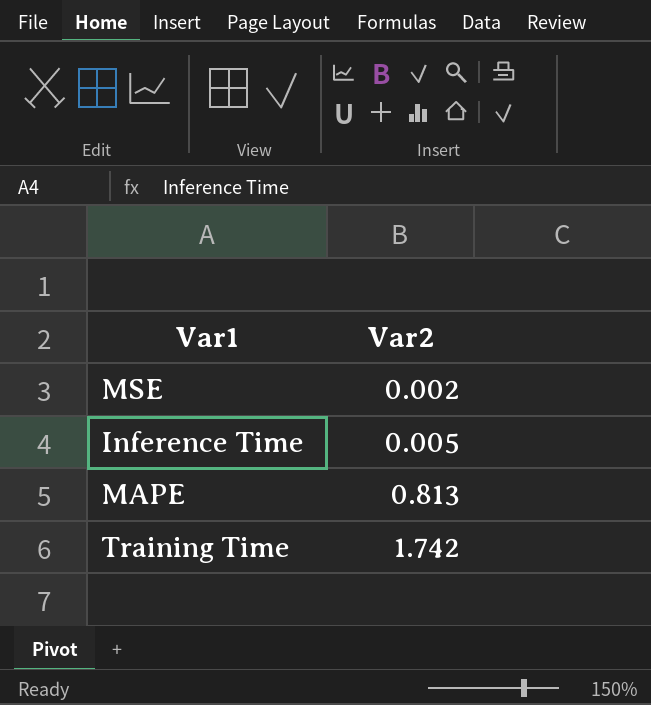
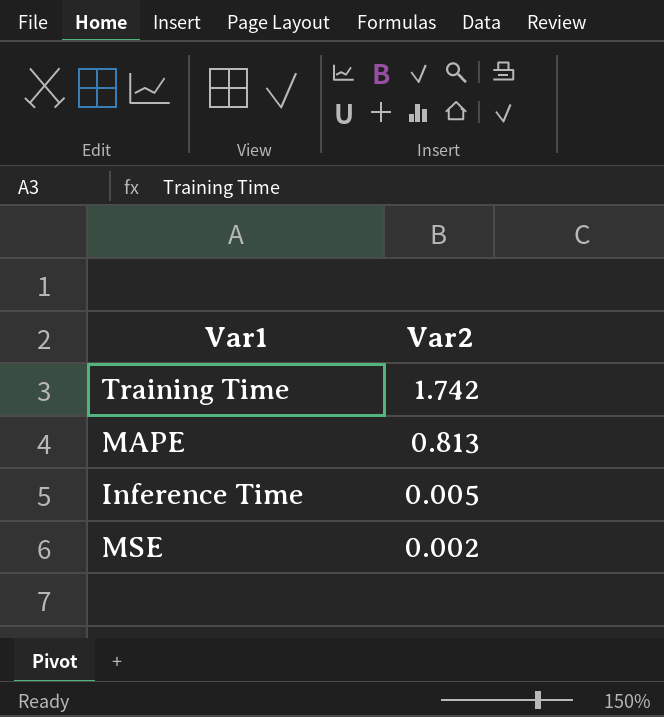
row order: Var2 ascending -> Var2 descending

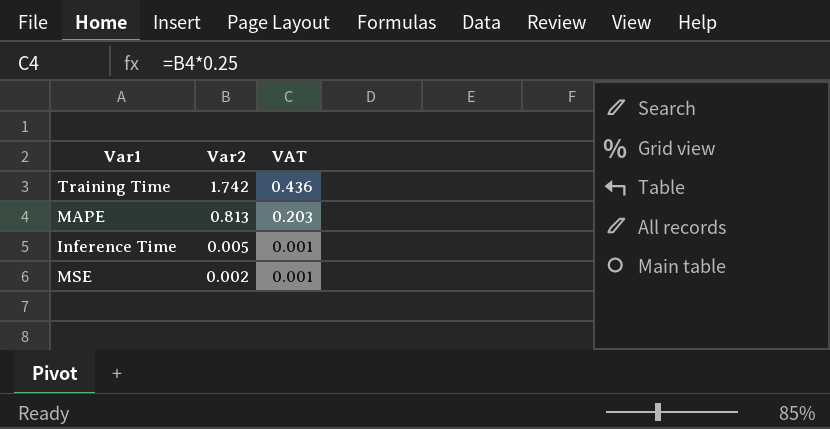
column VAT | formula: none -> [Var2] * 0.25

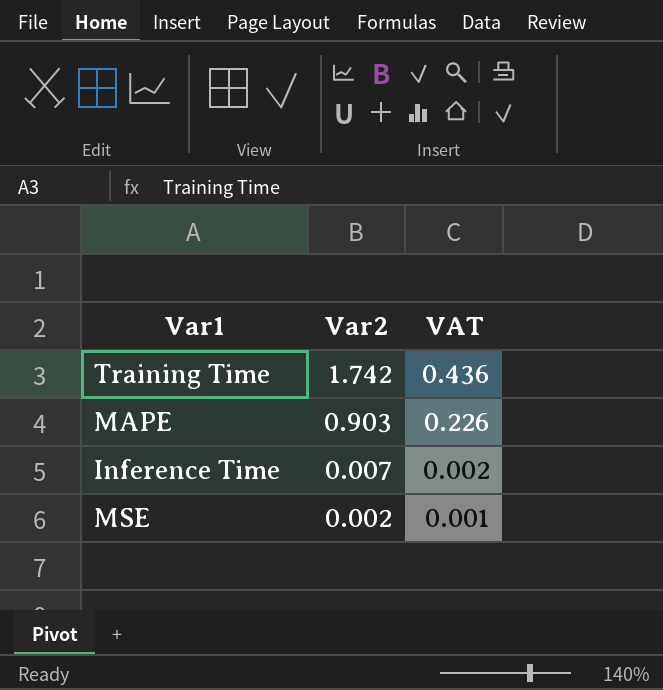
MAPE | Var2: 0.813 -> 0.903
MAPE | VAT: 0.203 -> 0.226
Inference Time | Var2: 0.005 -> 0.007
Inference Time | VAT: 0.001 -> 0.002

